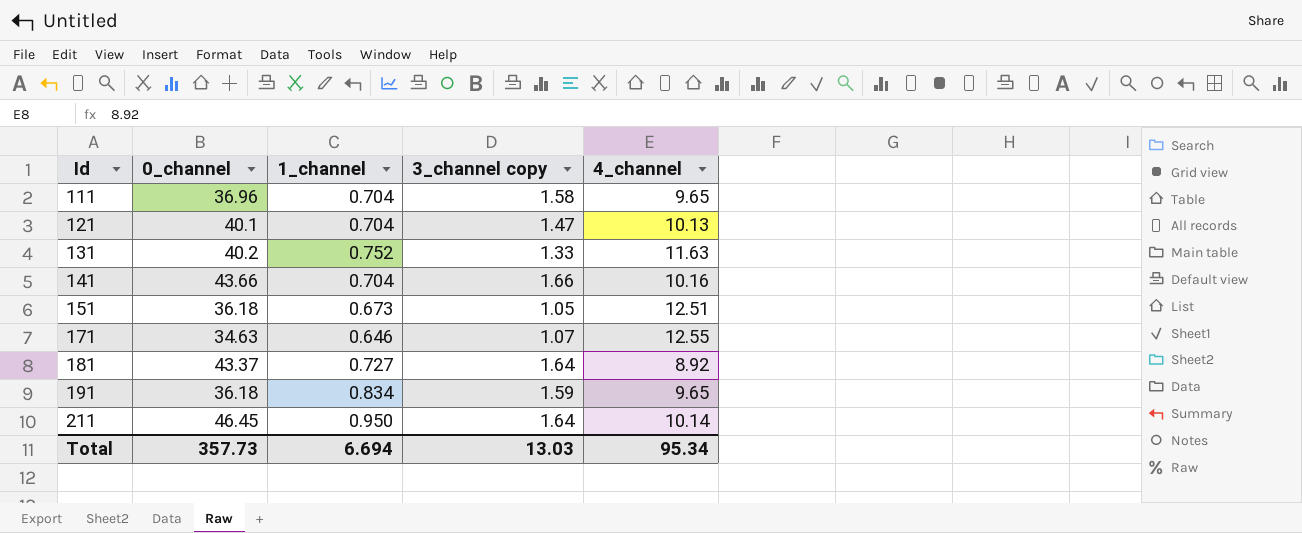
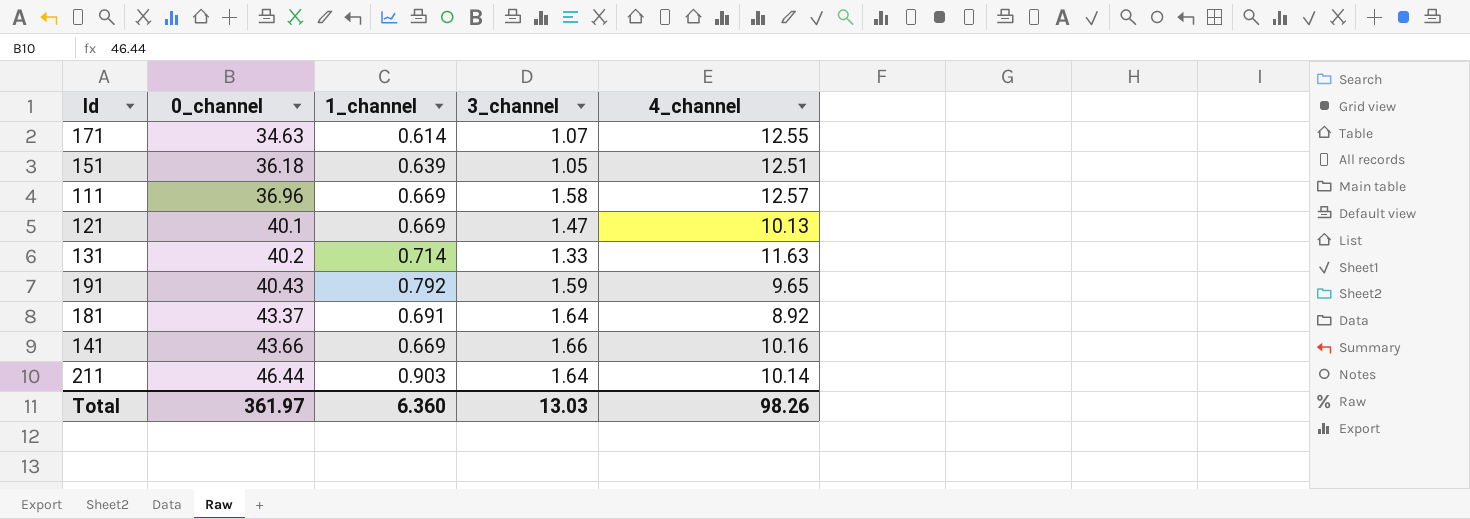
row order: Id ascending -> 0_channel ascending
column name: 3_channel copy -> 3_channel
171 | 1_channel: 0.646 -> 0.614
151 | 1_channel: 0.673 -> 0.639
111 | 1_channel: 0.704 -> 0.669
111 | 4_channel: 9.65 -> 12.57
121 | 1_channel: 0.704 -> 0.669
131 | 1_channel: 0.752 -> 0.714
191 | 0_channel: 36.18 -> 40.43
191 | 1_channel: 0.834 -> 0.792
181 | 1_channel: 0.727 -> 0.691
141 | 1_channel: 0.704 -> 0.669
211 | 0_channel: 46.45 -> 46.44
211 | 1_channel: 0.950 -> 0.903
Total | 0_channel: 357.73 -> 361.97
Total | 1_channel: 6.694 -> 6.360
Total | 4_channel: 95.34 -> 98.26

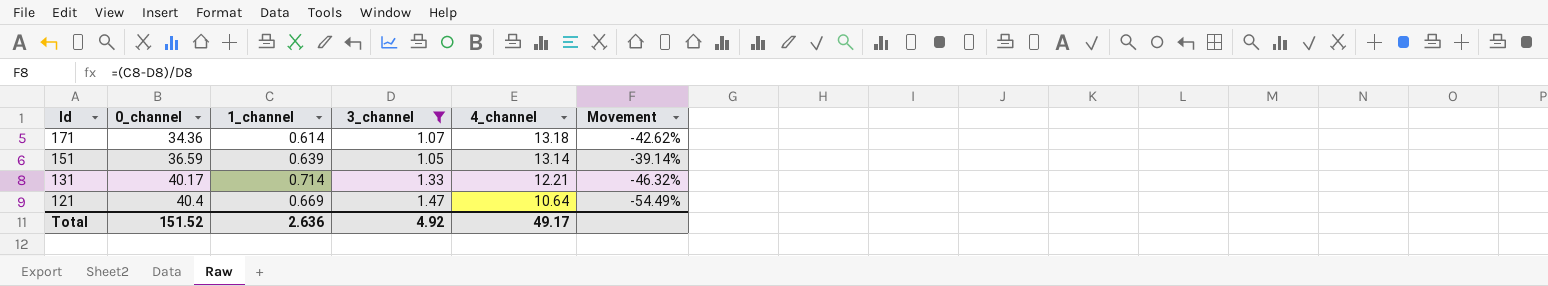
filter: none -> 3_channel <= 1.47
row order: 0_channel ascending -> Id descending
column Movement | formula: none -> ([1_channel] - [3_channel]) / [3_channel]
171 | 0_channel: 34.63 -> 34.36
171 | 4_channel: 12.55 -> 13.18
151 | 0_channel: 36.18 -> 36.59
151 | 4_channel: 12.51 -> 13.14
131 | 0_channel: 40.2 -> 40.17
131 | 4_channel: 11.63 -> 12.21
121 | 0_channel: 40.1 -> 40.4
121 | 4_channel: 10.13 -> 10.64
Total | 0_channel: 361.97 -> 151.52
Total | 1_channel: 6.360 -> 2.636
Total | 3_channel: 13.03 -> 4.92
Total | 4_channel: 98.26 -> 49.17

